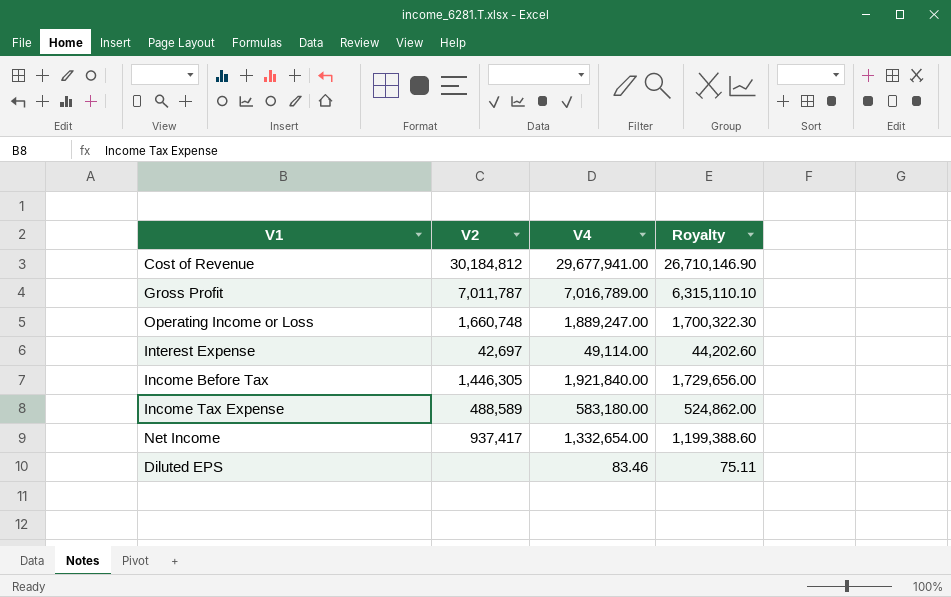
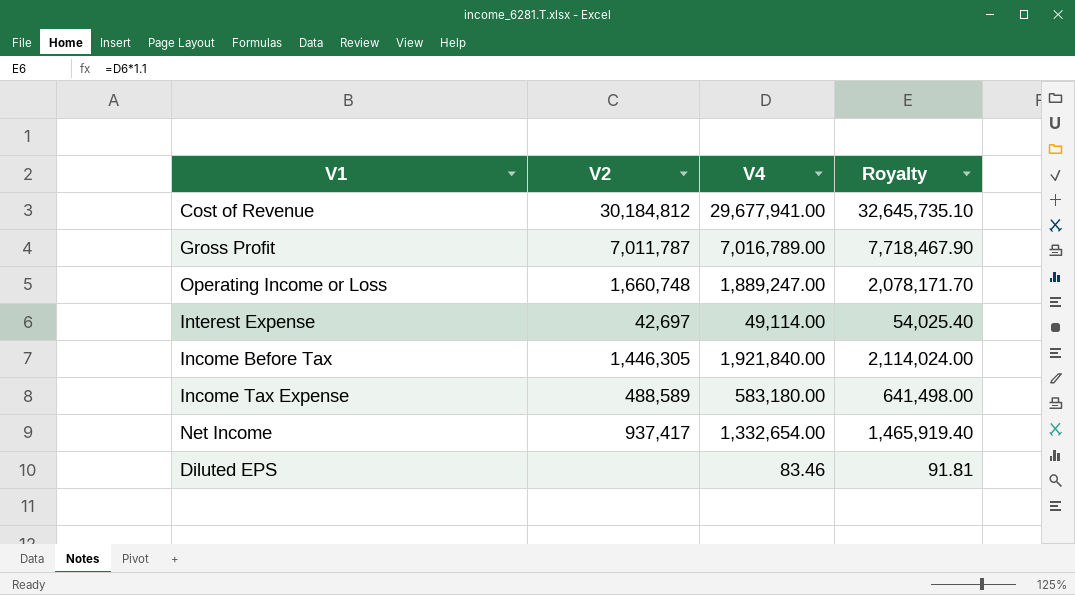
column Royalty | formula: [V4] * 0.9 -> [V4] * 1.1

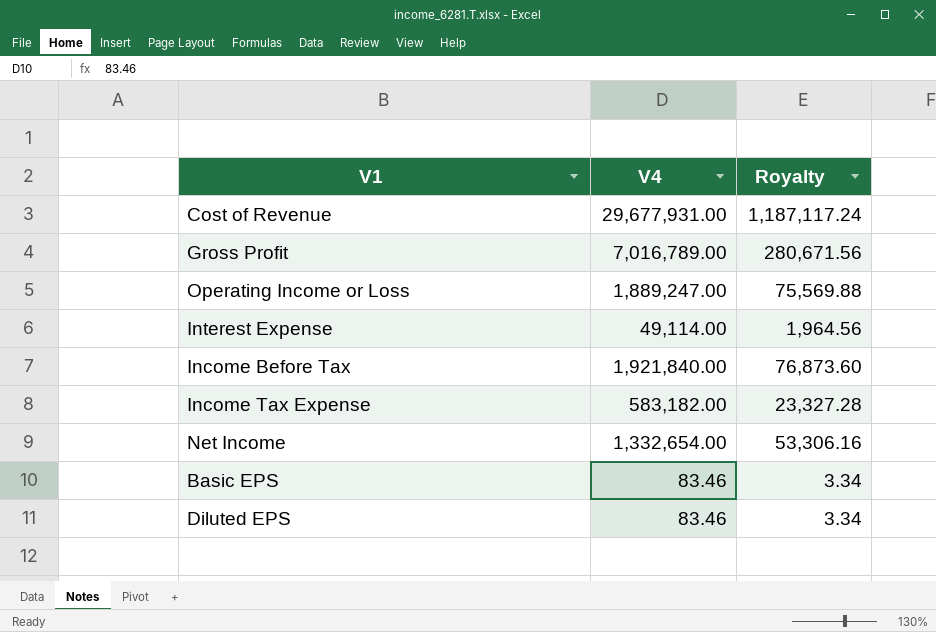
column V2 | position: 2 -> none
column Royalty | formula: [V4] * 1.1 -> [V4] * 0.04
Cost of Revenue | V4: 29,677,941.00 -> 29,677,931.00
Income Tax Expense | V4: 583,180.00 -> 583,182.00
row Basic EPS: none -> 83.46 | 3.34

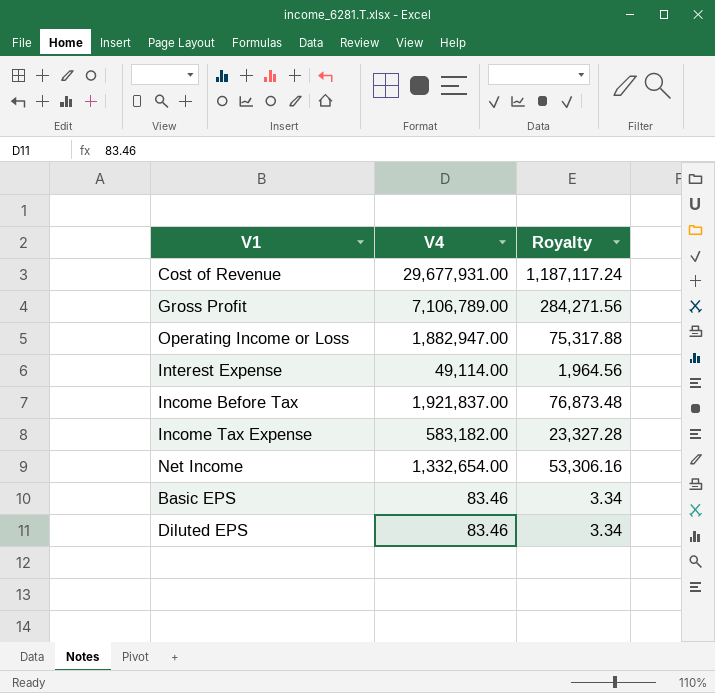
Gross Profit | V4: 7,016,789.00 -> 7,106,789.00
Gross Profit | Royalty: 280,671.56 -> 284,271.56
Operating Income or Loss | V4: 1,889,247.00 -> 1,882,947.00
Operating Income or Loss | Royalty: 75,569.88 -> 75,317.88
Income Before Tax | V4: 1,921,840.00 -> 1,921,837.00
Income Before Tax | Royalty: 76,873.60 -> 76,873.48

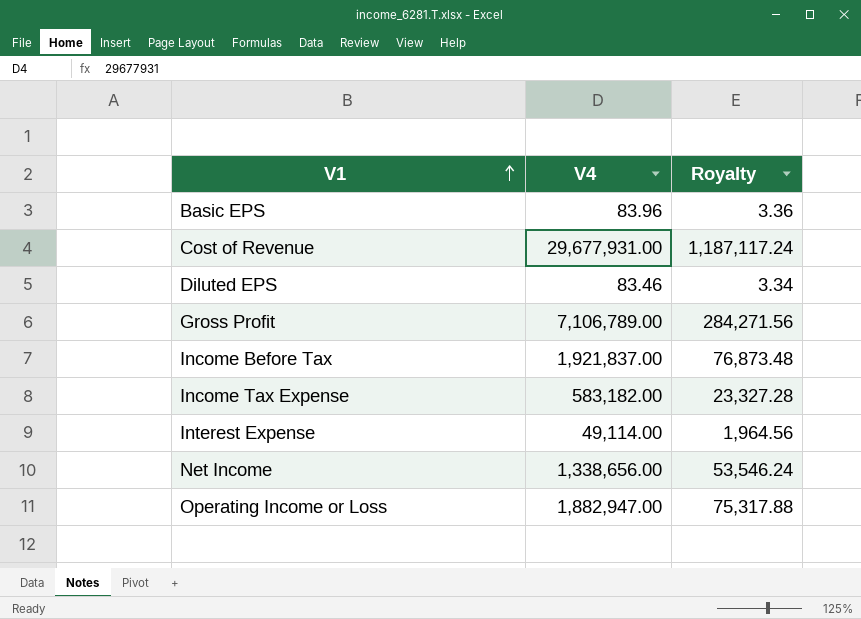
row order: none -> V1 ascending
Basic EPS | V4: 83.46 -> 83.96
Basic EPS | Royalty: 3.34 -> 3.36
Net Income | V4: 1,332,654.00 -> 1,338,656.00
Net Income | Royalty: 53,306.16 -> 53,546.24

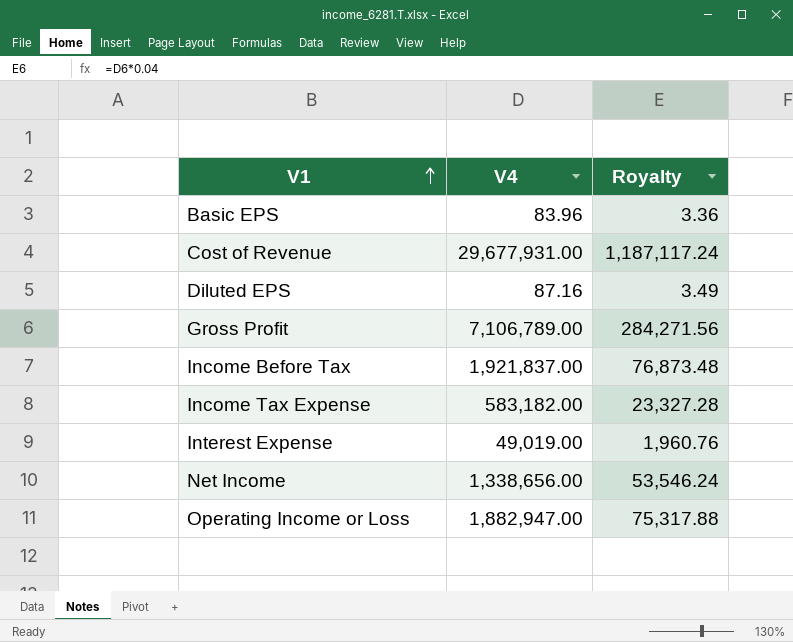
Diluted EPS | V4: 83.46 -> 87.16
Diluted EPS | Royalty: 3.34 -> 3.49
Interest Expense | V4: 49,114.00 -> 49,019.00
Interest Expense | Royalty: 1,964.56 -> 1,960.76

